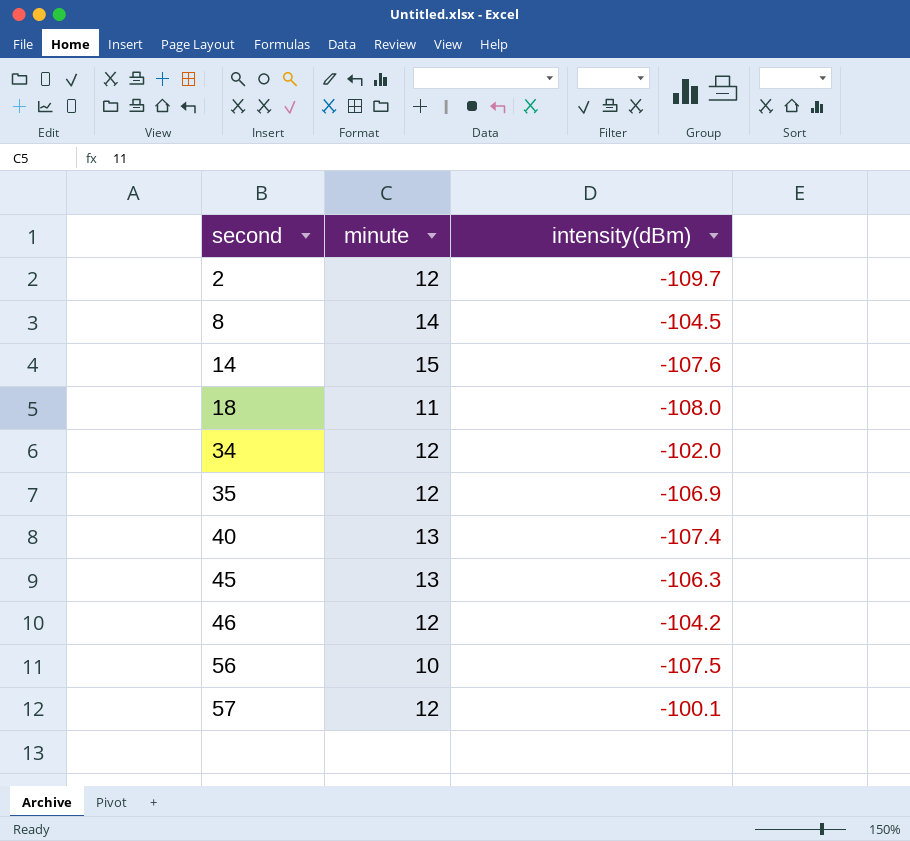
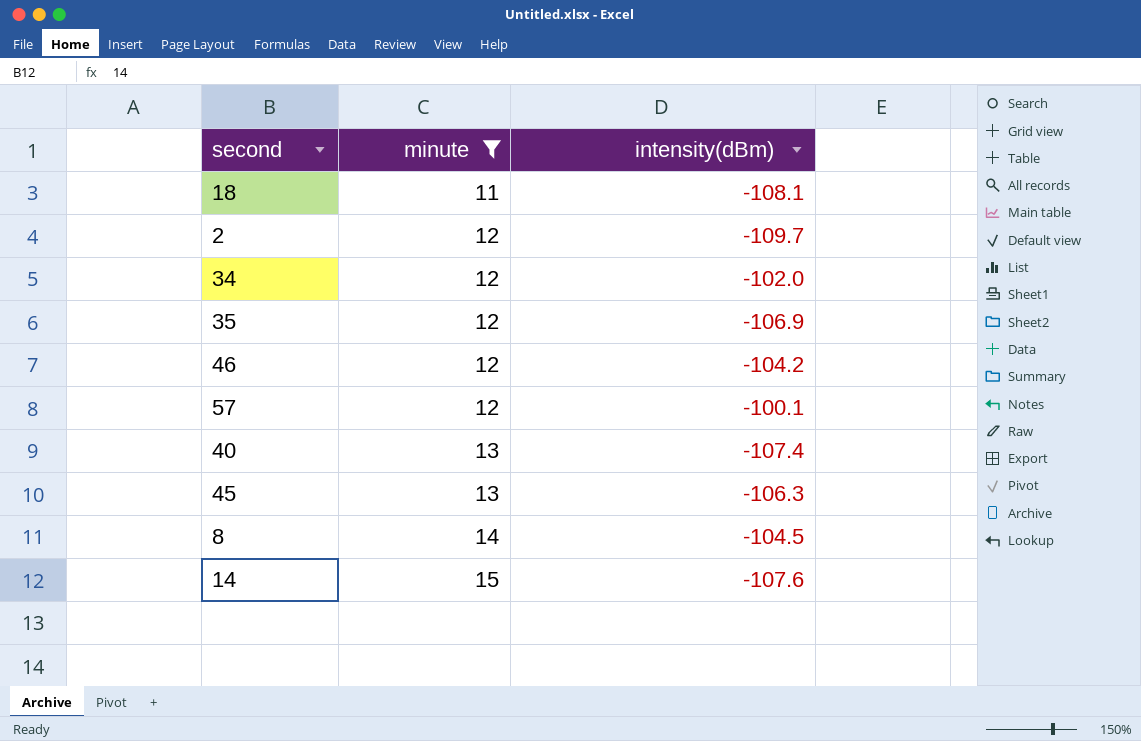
filter: none -> minute != 10
row order: second ascending -> minute ascending
18 | intensity(dBm): -108.0 -> -108.1

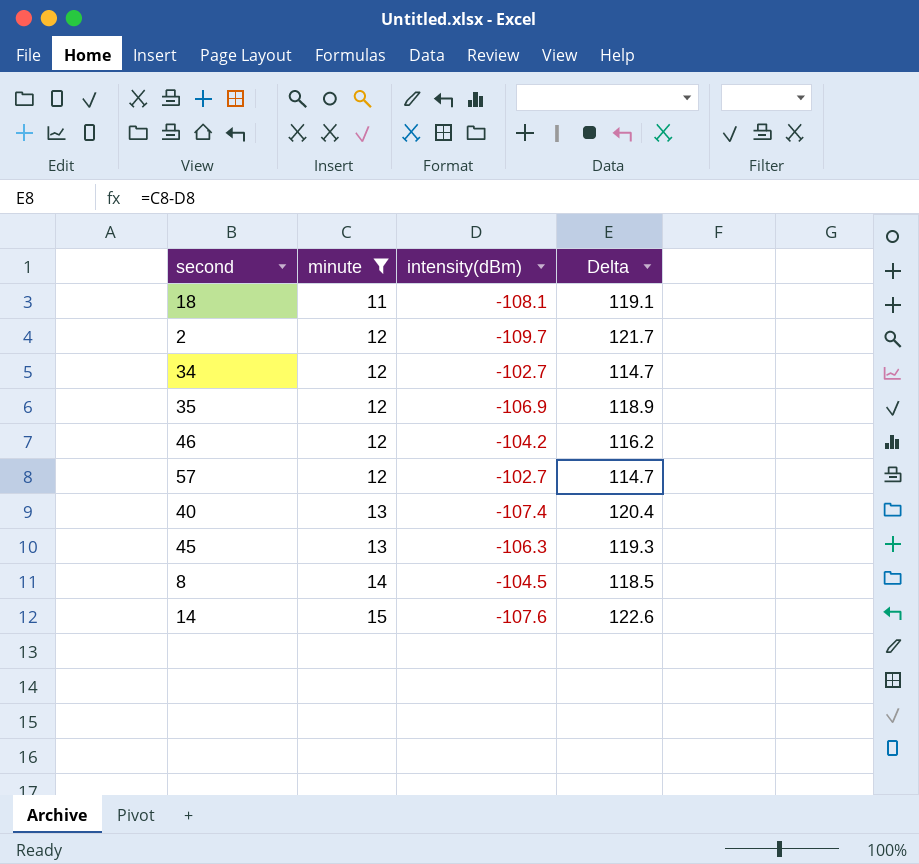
column Delta | formula: none -> [minute] - [intensity(dBm)]
34 | intensity(dBm): -102.0 -> -102.7
57 | intensity(dBm): -100.1 -> -102.7

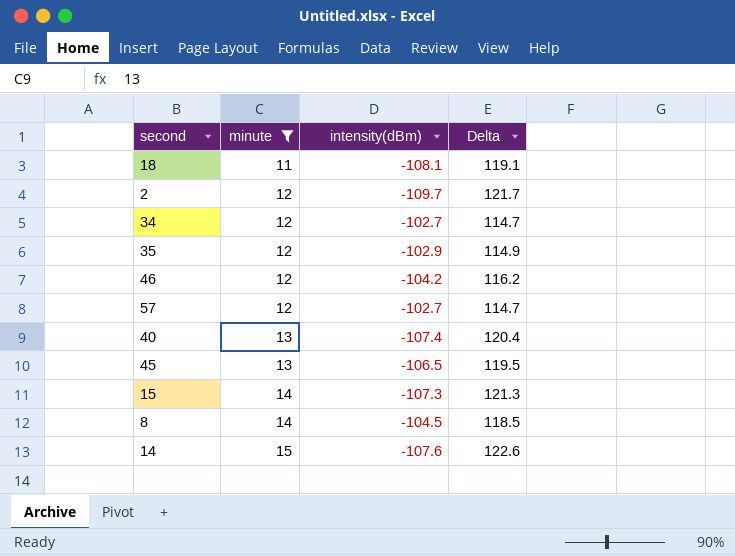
35 | intensity(dBm): -106.9 -> -102.9
35 | Delta: 118.9 -> 114.9
45 | intensity(dBm): -106.3 -> -106.5
45 | Delta: 119.3 -> 119.5
row 15: none -> 14 | -107.3 | 121.3

